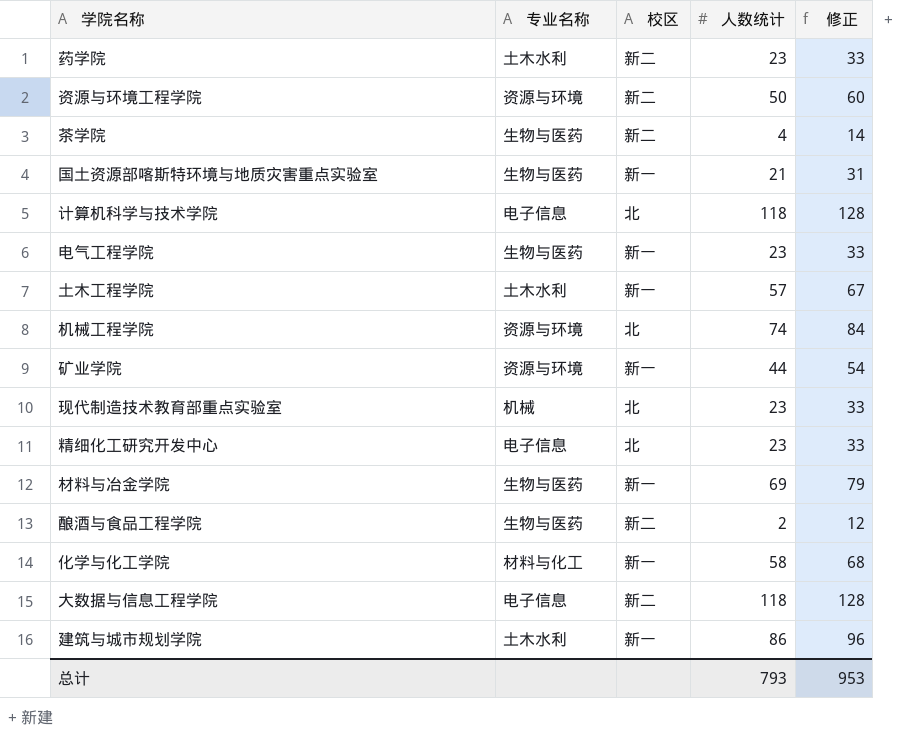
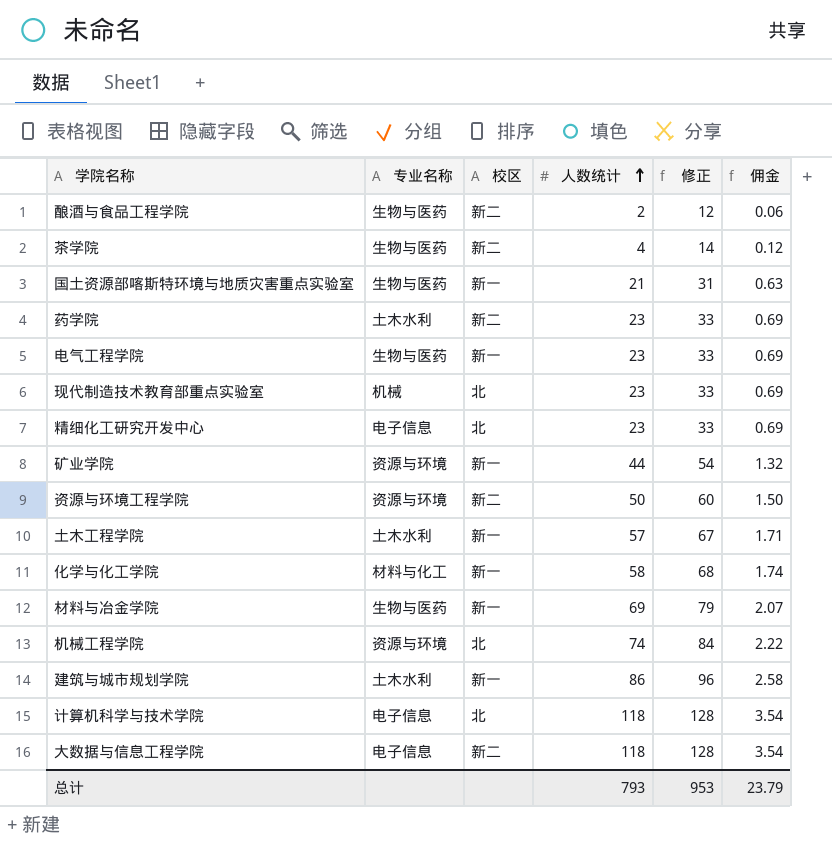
row order: none -> 人数统计 ascending
column 佣金 | formula: none -> [人数统计] * 0.03

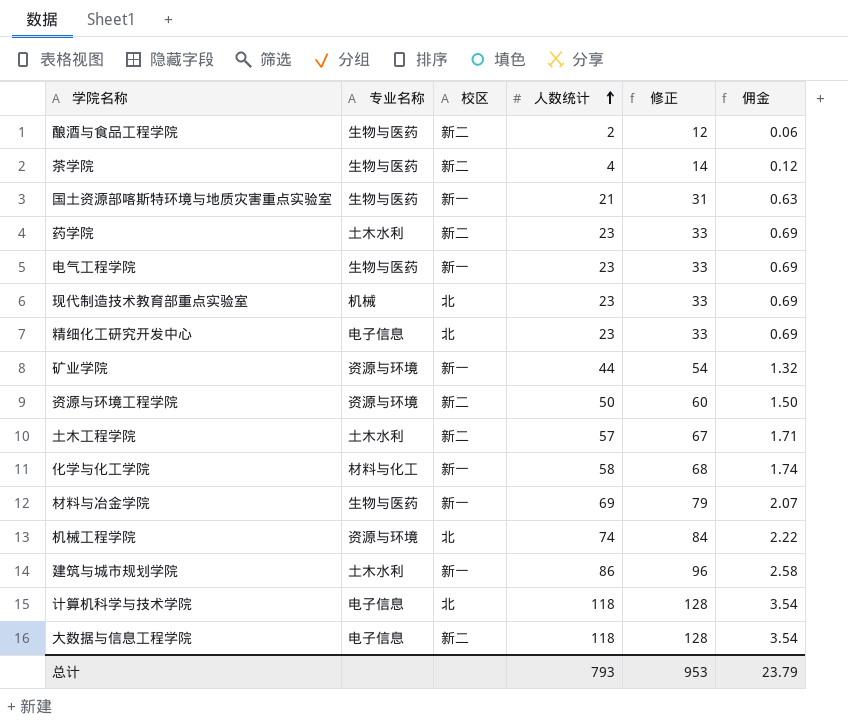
土木工程学院 | 校区: 新一 -> 新二

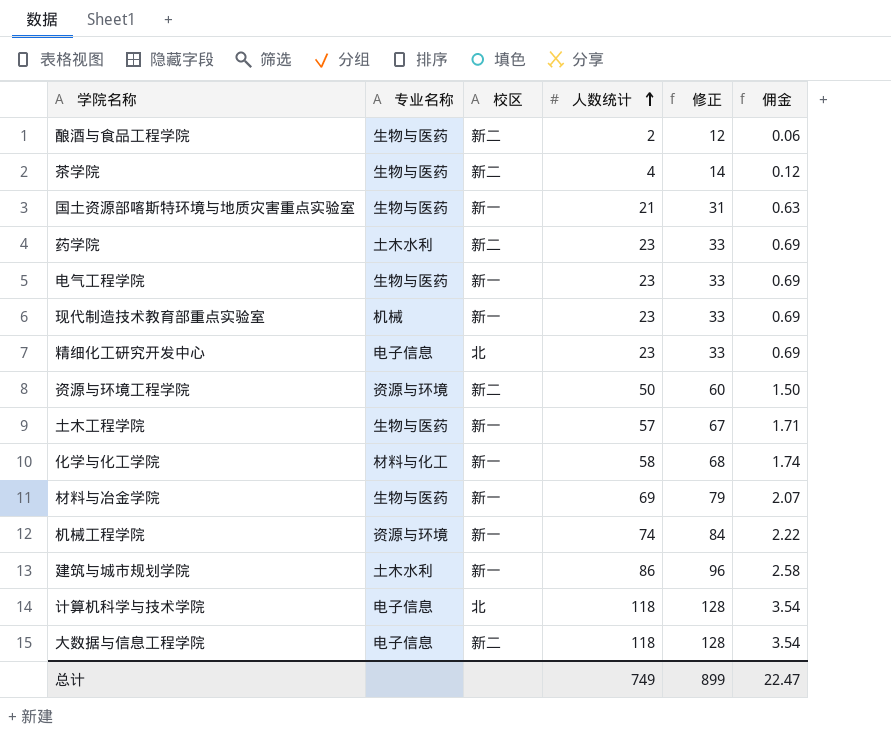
row 矿业学院: 资源与环境 | 新一 | 44 | 54 | 1.32 -> none
现代制造技术教育部重点实验室 | 校区: 北 -> 新一
土木工程学院 | 专业名称: 土木水利 -> 生物与医药
土木工程学院 | 校区: 新二 -> 新一
机械工程学院 | 校区: 北 -> 新一
总计 | 人数统计: 793 -> 749
总计 | 修正: 953 -> 899
总计 | 佣金: 23.79 -> 22.47

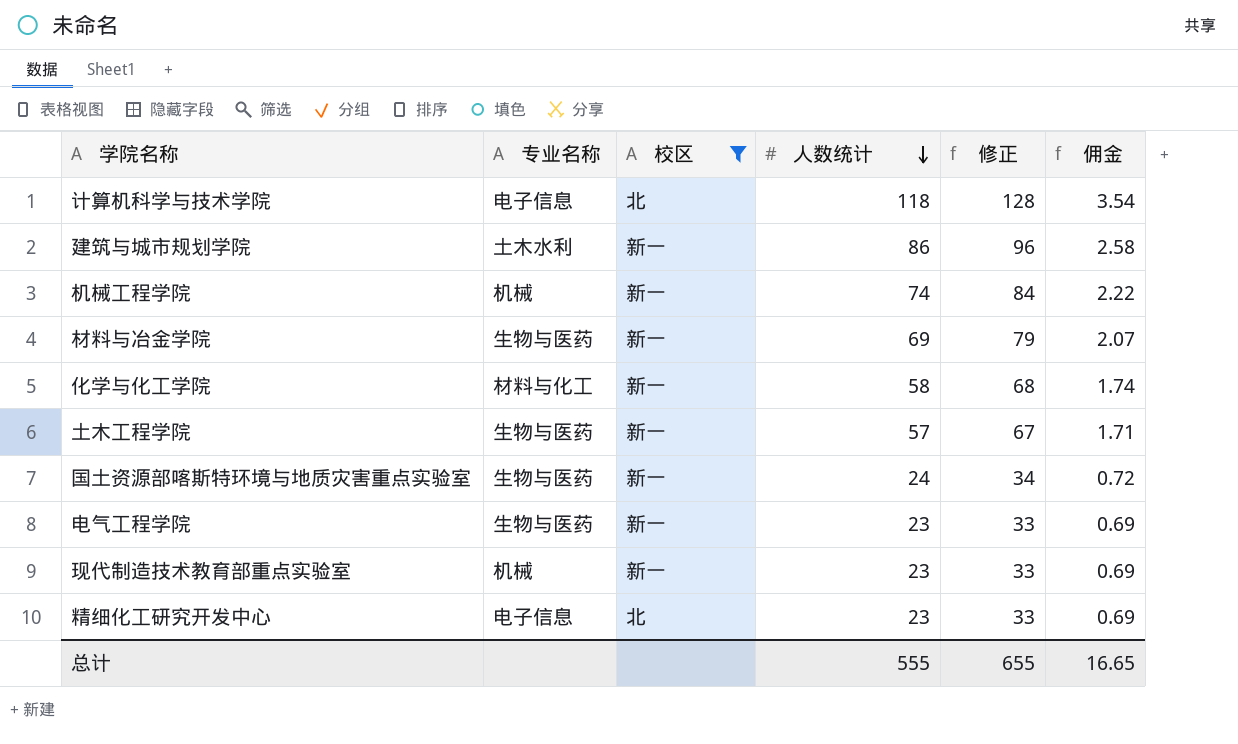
filter: none -> 校区 != 新二
row order: 人数统计 ascending -> 人数统计 descending
机械工程学院 | 专业名称: 资源与环境 -> 机械
国土资源部喀斯特环境与地质灾害重点实验室 | 人数统计: 21 -> 24
国土资源部喀斯特环境与地质灾害重点实验室 | 修正: 31 -> 34
国土资源部喀斯特环境与地质灾害重点实验室 | 佣金: 0.63 -> 0.72
总计 | 人数统计: 749 -> 555
总计 | 修正: 899 -> 655
总计 | 佣金: 22.47 -> 16.65

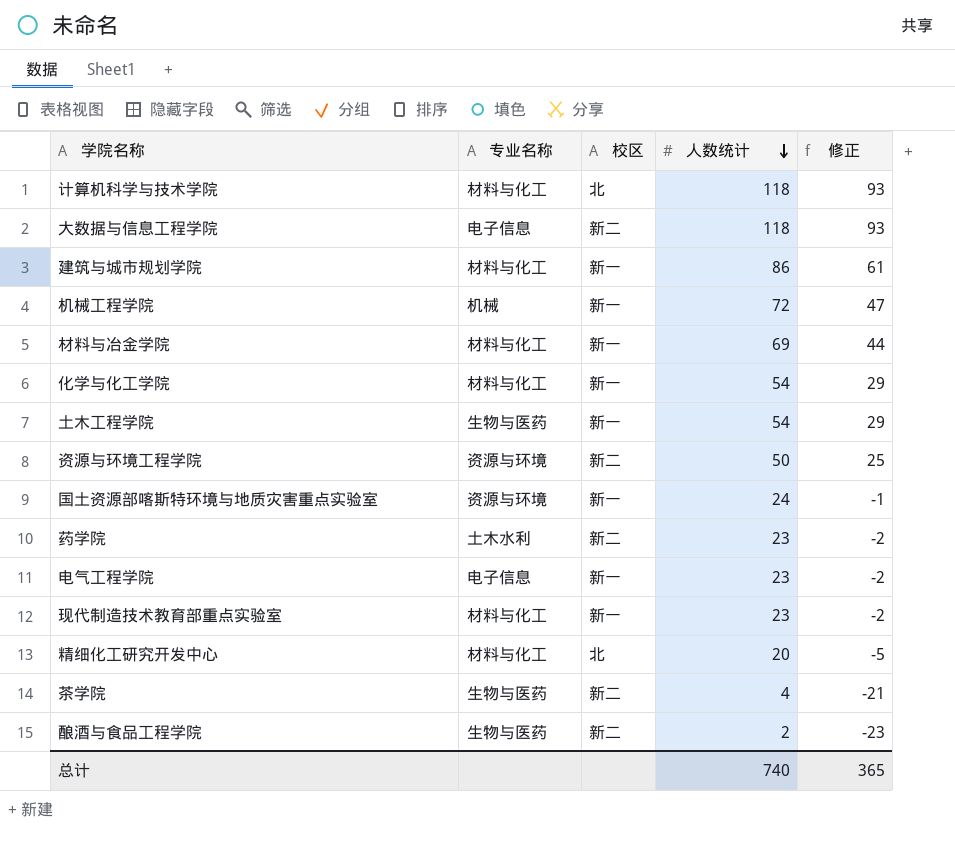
filter: 校区 != 新二 -> none
column 佣金 | formula: [人数统计] * 0.03 -> none
column 修正 | formula: [人数统计] + 10 -> [人数统计] - 25
计算机科学与技术学院 | 专业名称: 电子信息 -> 材料与化工
建筑与城市规划学院 | 专业名称: 土木水利 -> 材料与化工
机械工程学院 | 人数统计: 74 -> 72
材料与冶金学院 | 专业名称: 生物与医药 -> 材料与化工
化学与化工学院 | 人数统计: 58 -> 54
土木工程学院 | 人数统计: 57 -> 54
国土资源部喀斯特环境与地质灾害重点实验室 | 专业名称: 生物与医药 -> 资源与环境
电气工程学院 | 专业名称: 生物与医药 -> 电子信息
现代制造技术教育部重点实验室 | 专业名称: 机械 -> 材料与化工
精细化工研究开发中心 | 专业名称: 电子信息 -> 材料与化工
精细化工研究开发中心 | 人数统计: 23 -> 20
总计 | 人数统计: 555 -> 740
总计 | 修正: 655 -> 365

